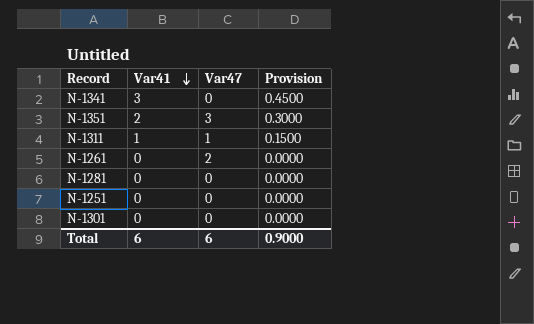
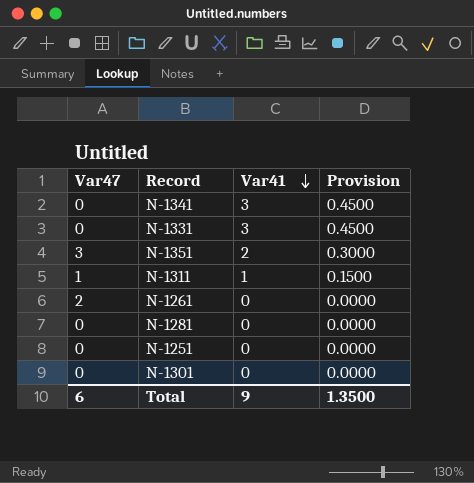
column Var47 | position: 3 -> 1
row N-1331: none -> 0 | 3 | 0.4500
Total | Var41: 6 -> 9
Total | Provision: 0.9000 -> 1.3500

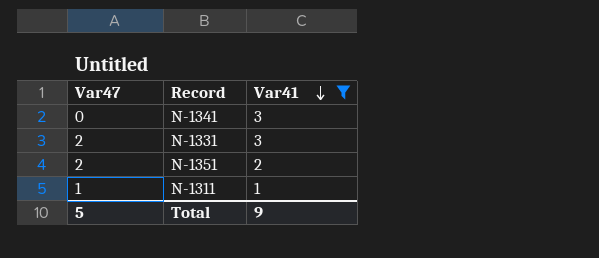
filter: none -> Var41 != 0
column Provision | formula: [Var41] * 0.15 -> none
N-1331 | Var47: 0 -> 2
N-1351 | Var47: 3 -> 2
Total | Var47: 6 -> 5

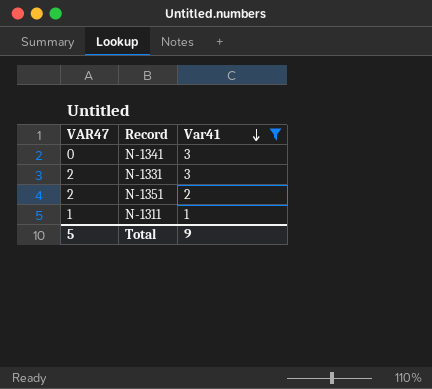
column name: Var47 -> VAR47

